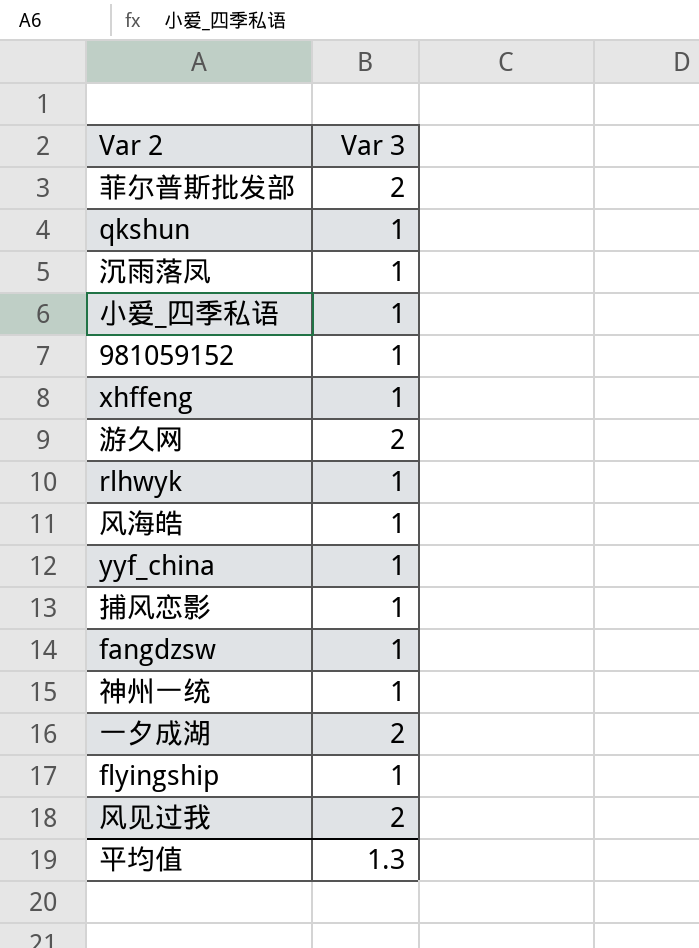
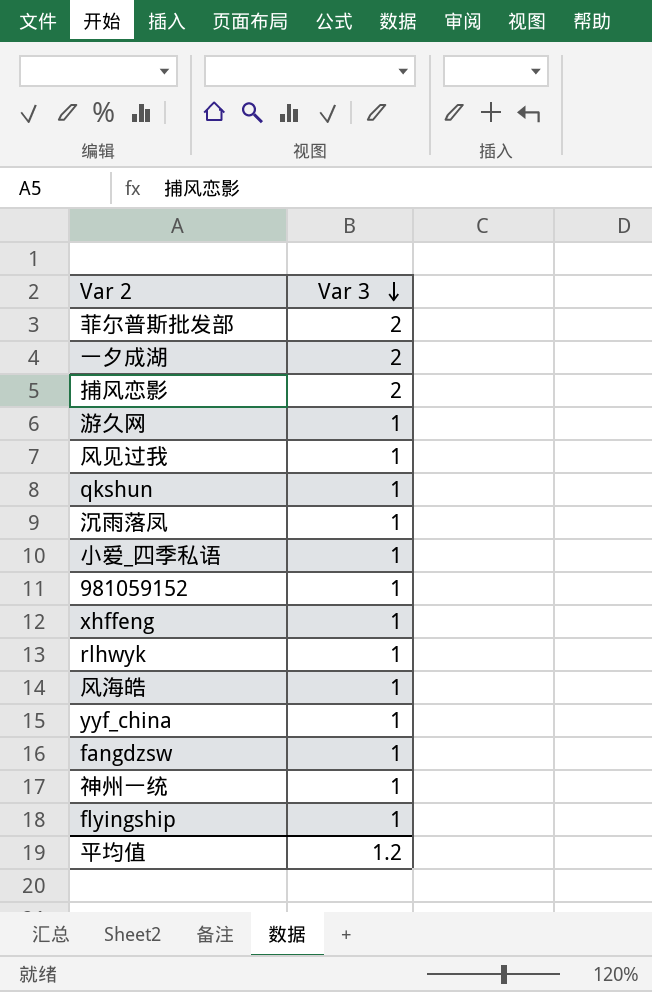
row order: none -> Var 3 descending
捕风恋影 | Var 3: 1 -> 2
游久网 | Var 3: 2 -> 1
风见过我 | Var 3: 2 -> 1
平均值 | Var 3: 1.3 -> 1.2

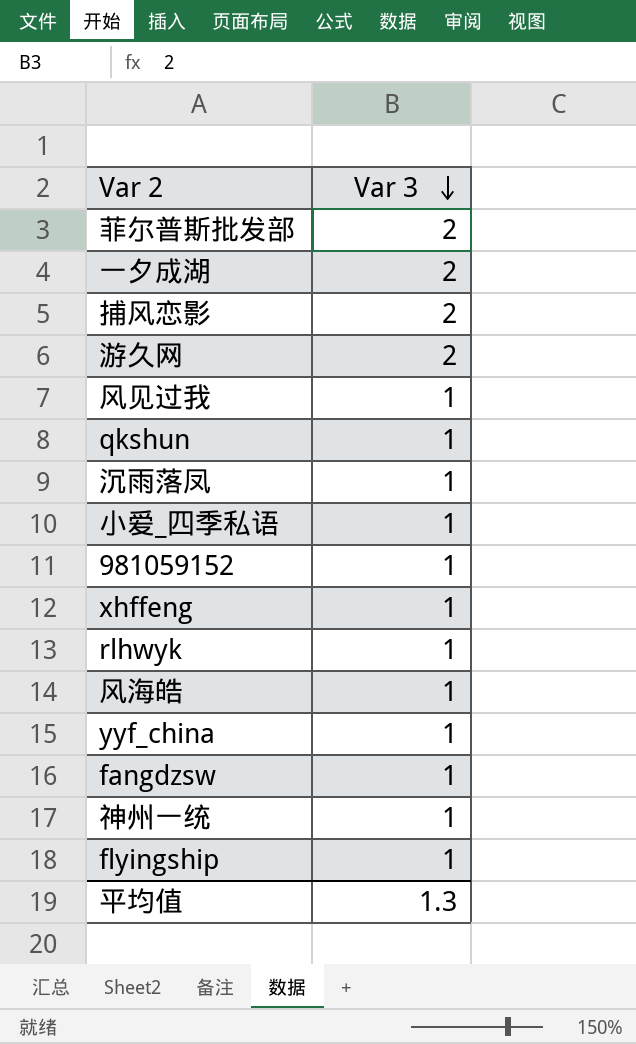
游久网 | Var 3: 1 -> 2
平均值 | Var 3: 1.2 -> 1.3

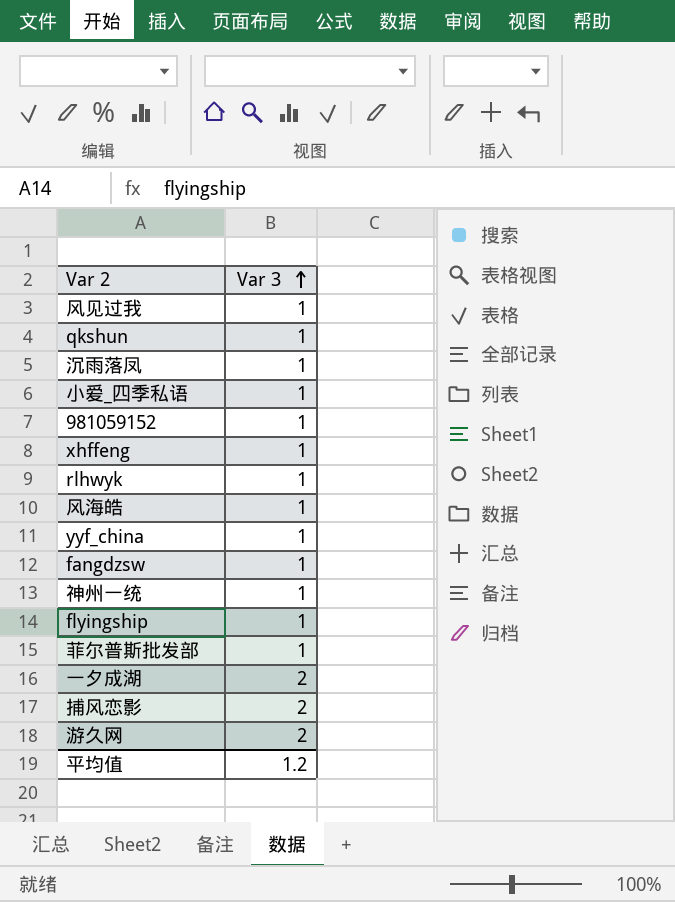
row order: Var 3 descending -> Var 3 ascending
菲尔普斯批发部 | Var 3: 2 -> 1
平均值 | Var 3: 1.3 -> 1.2

